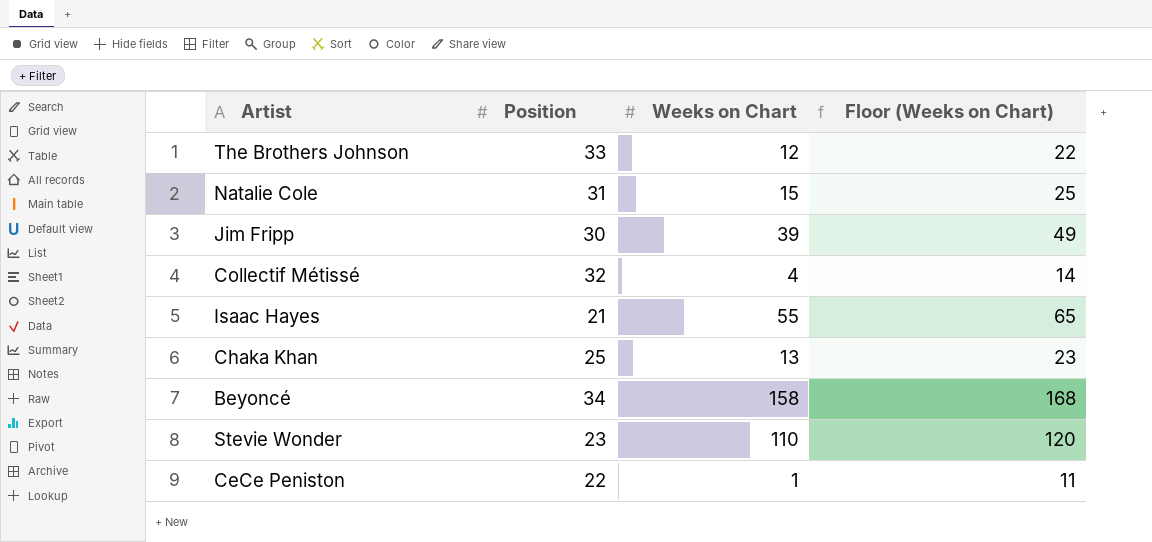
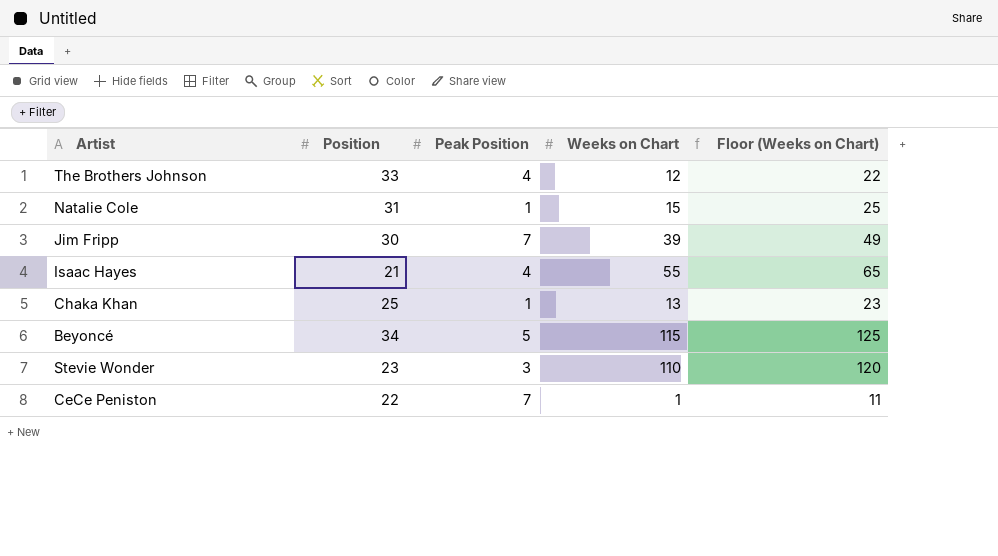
column Peak Position | position: none -> 3
row Collectif Métissé: 32 | 4 | 14 -> none
Beyoncé | Weeks on Chart: 158 -> 115
Beyoncé | Floor (Weeks on Chart): 168 -> 125

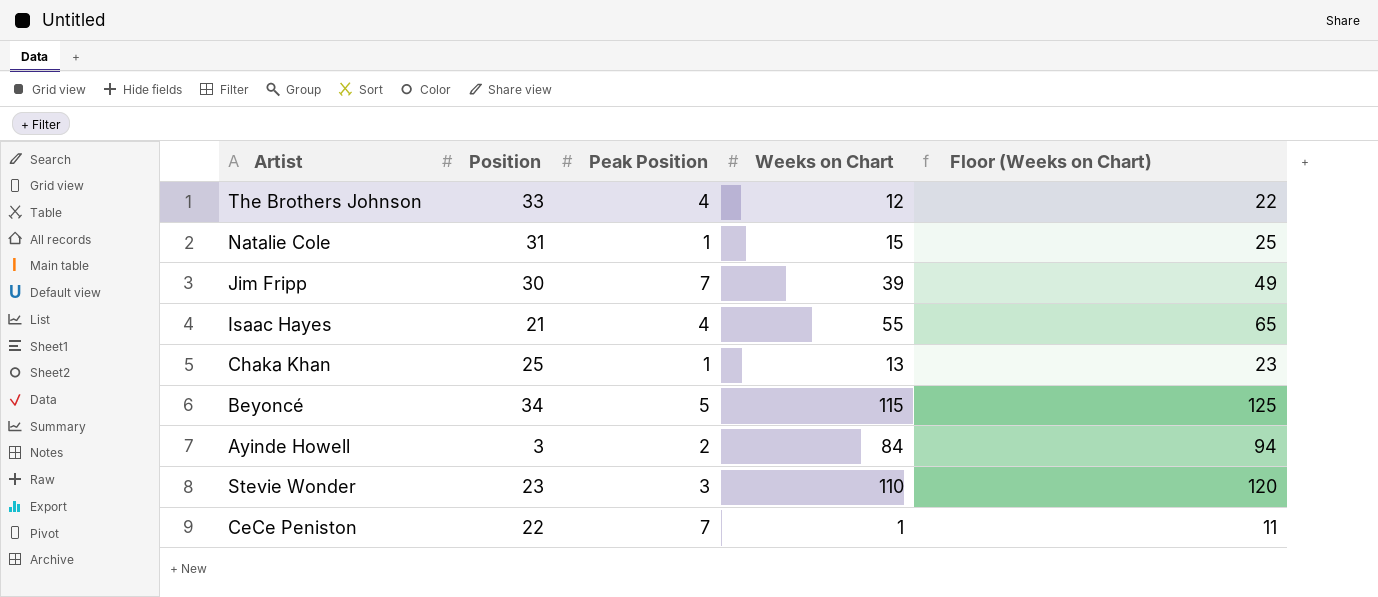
row Ayinde Howell: none -> 3 | 2 | 84 | 94

